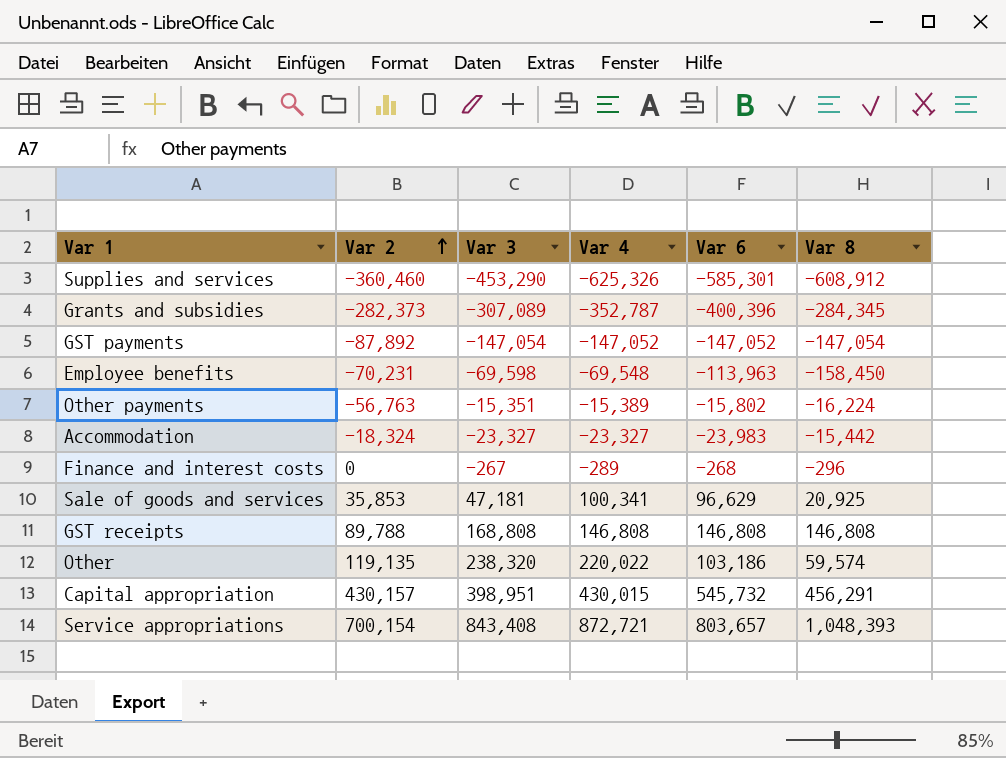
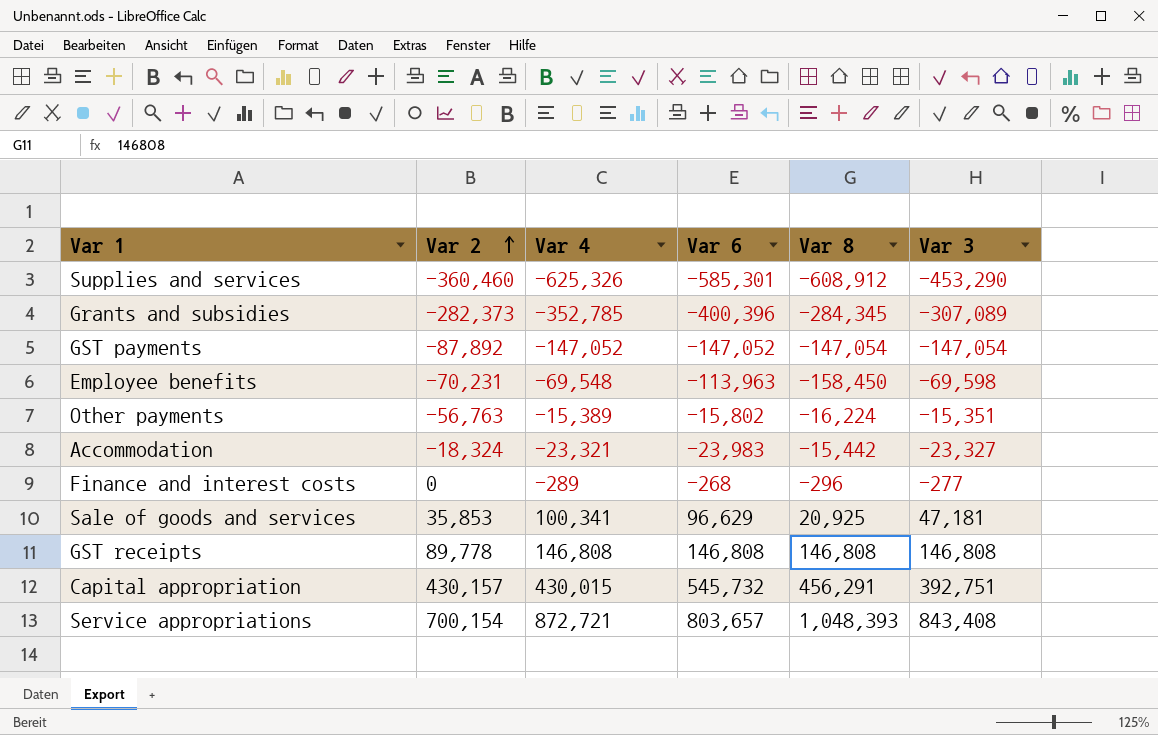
column Var 3 | position: 3 -> 6
row Other: 119,135 | 238,320 | 220,022 | 103,186 | 59,574 -> none
Grants and subsidies | Var 4: -352,787 -> -352,785
Accommodation | Var 4: -23,327 -> -23,321
Finance and interest costs | Var 3: -267 -> -277
GST receipts | Var 2: 89,788 -> 89,778
GST receipts | Var 3: 168,808 -> 146,808
Capital appropriation | Var 3: 398,951 -> 392,751

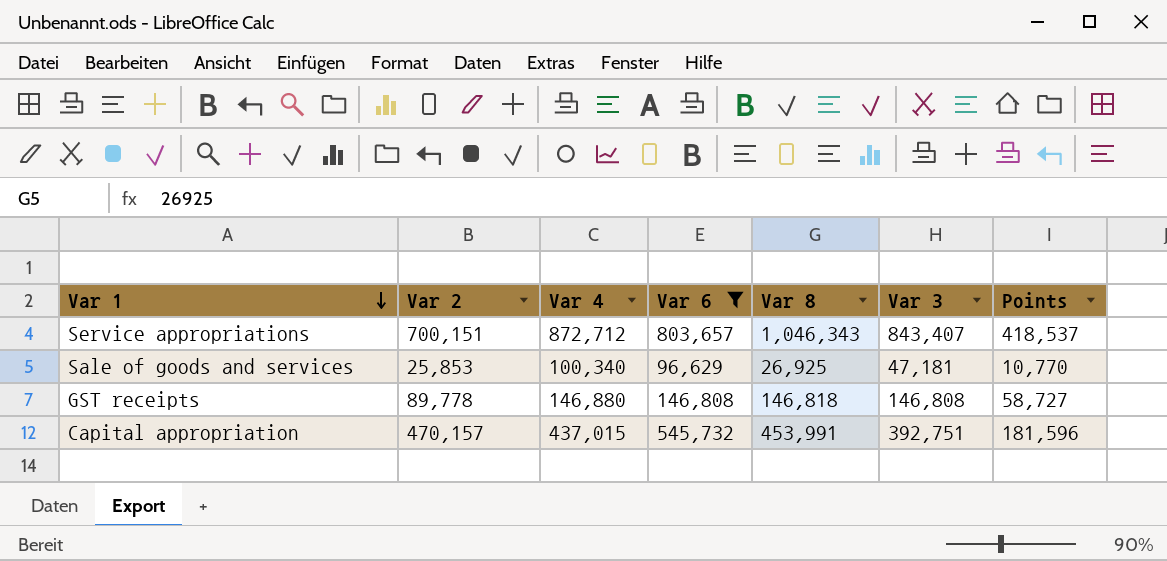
filter: none -> Var 6 >= 96,629
row order: Var 2 ascending -> Var 1 descending
column Points | formula: none -> [Var 8] * 0.4
Service appropriations | Var 2: 700,154 -> 700,151
Service appropriations | Var 4: 872,721 -> 872,712
Service appropriations | Var 8: 1,048,393 -> 1,046,343
Service appropriations | Var 3: 843,408 -> 843,407
Sale of goods and services | Var 2: 35,853 -> 25,853
Sale of goods and services | Var 4: 100,341 -> 100,340
Sale of goods and services | Var 8: 20,925 -> 26,925
GST receipts | Var 4: 146,808 -> 146,880
GST receipts | Var 8: 146,808 -> 146,818
Capital appropriation | Var 2: 430,157 -> 470,157
Capital appropriation | Var 4: 430,015 -> 437,015
Capital appropriation | Var 8: 456,291 -> 453,991

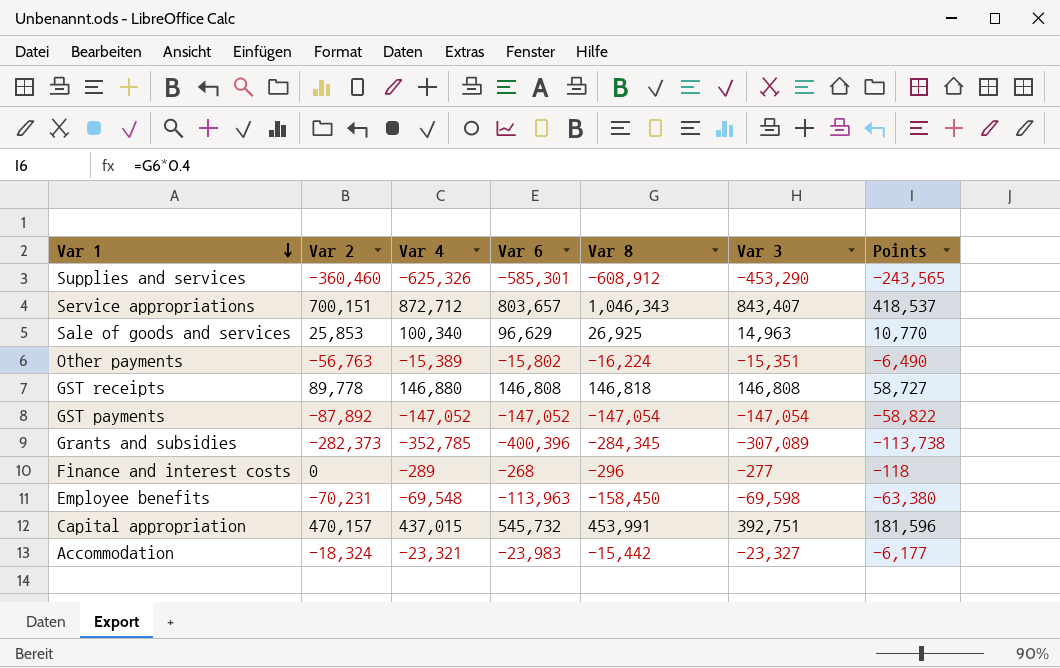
filter: Var 6 >= 96,629 -> none
Sale of goods and services | Var 3: 47,181 -> 14,963

